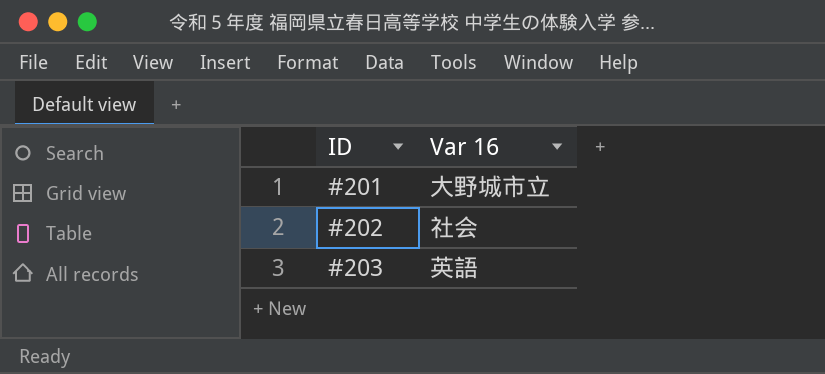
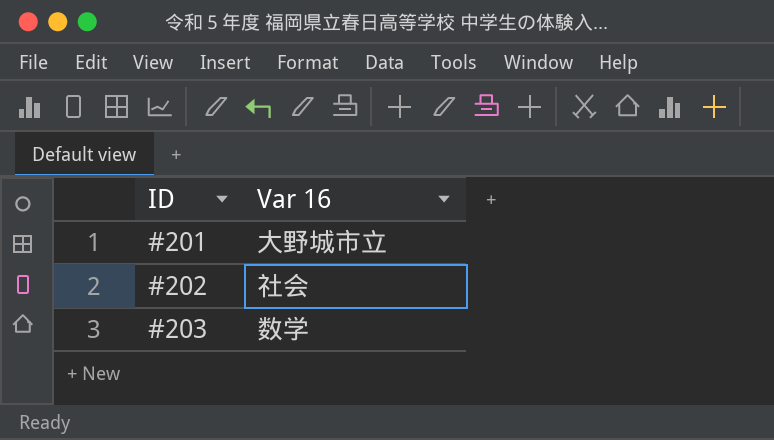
#203 | Var 16: 英語 -> 数学

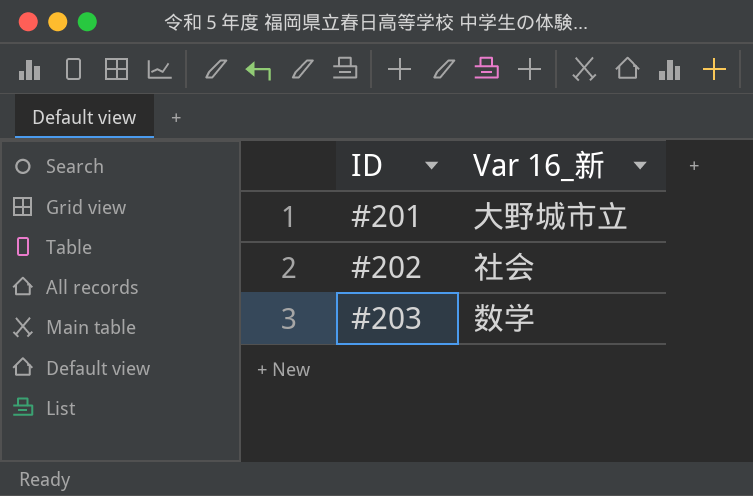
column name: Var 16 -> Var 16_新

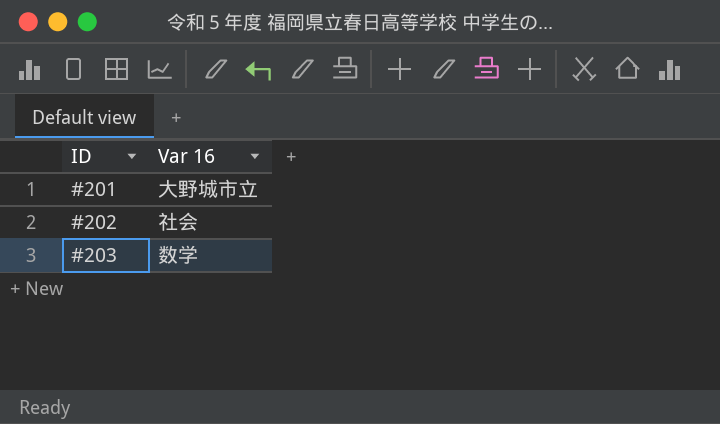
column name: Var 16_新 -> Var 16

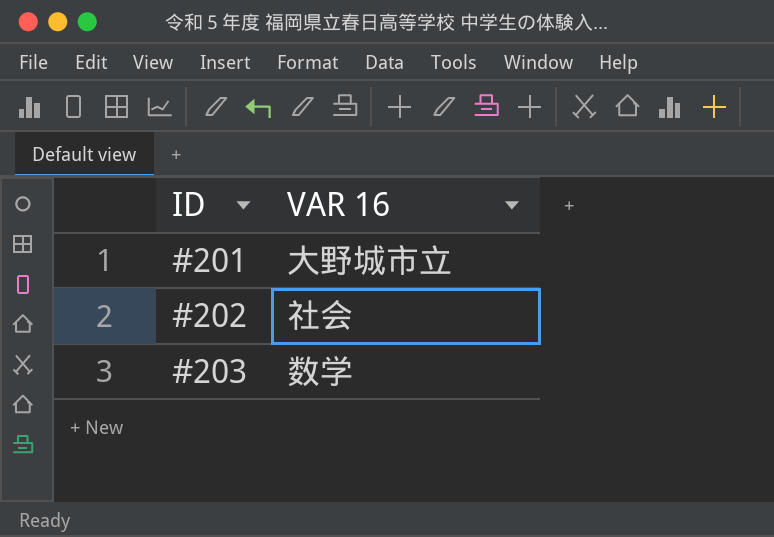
column name: Var 16 -> VAR 16

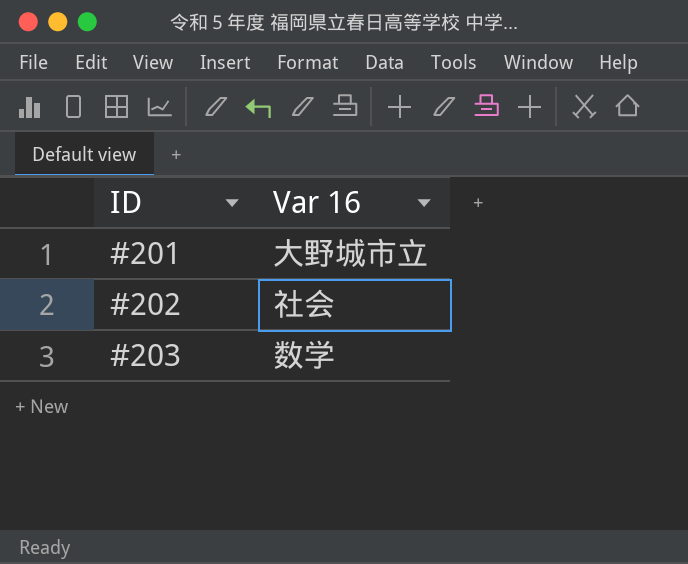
column name: VAR 16 -> Var 16

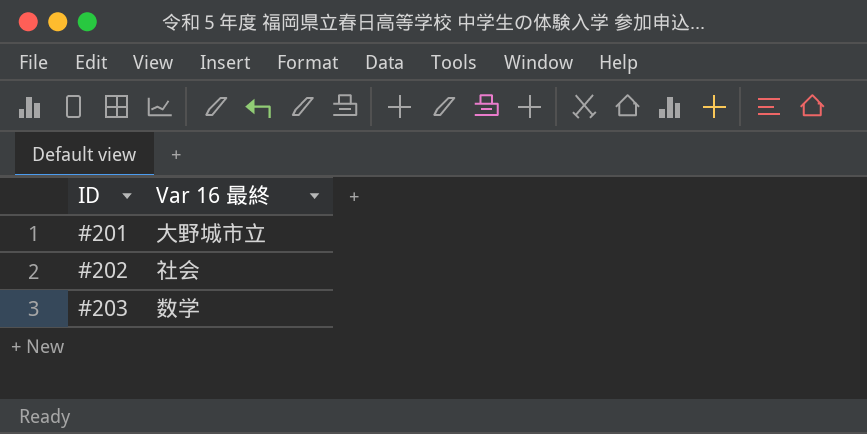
column name: Var 16 -> Var 16 最終

